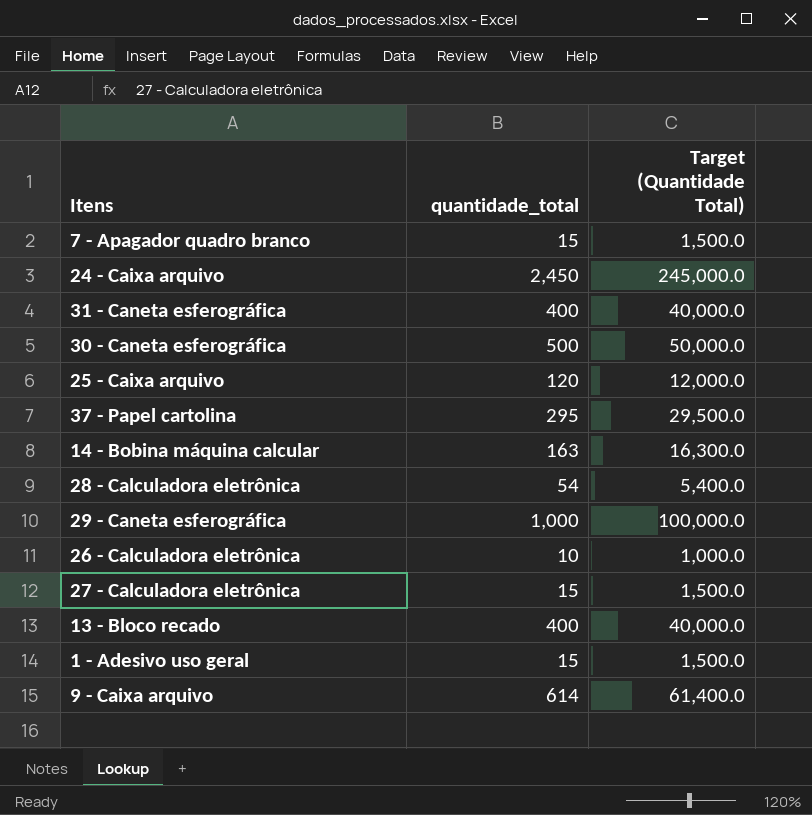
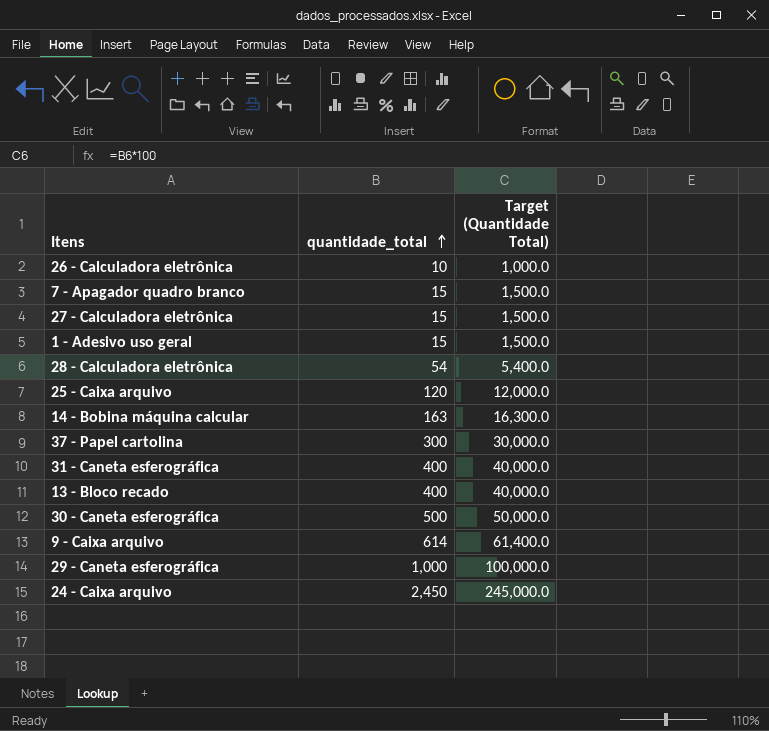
row order: none -> quantidade_total ascending
37 - Papel cartolina | quantidade_total: 295 -> 300
37 - Papel cartolina | Target (Quantidade Total): 29,500.0 -> 30,000.0

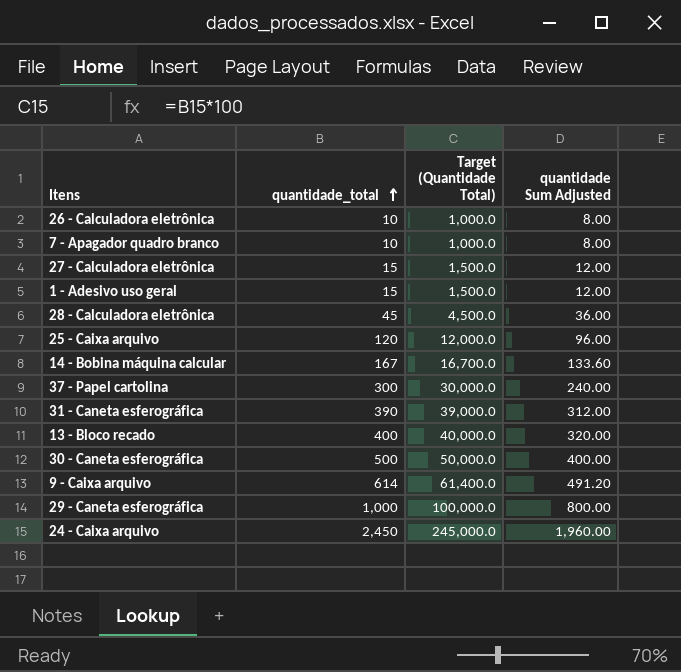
column quantidade Sum Adjusted | formula: none -> [quantidade_total] * 0.8
7 - Apagador quadro branco | quantidade_total: 15 -> 10
7 - Apagador quadro branco | Target (Quantidade Total): 1,500.0 -> 1,000.0
28 - Calculadora eletrônica | quantidade_total: 54 -> 45
28 - Calculadora eletrônica | Target (Quantidade Total): 5,400.0 -> 4,500.0
14 - Bobina máquina calcular | quantidade_total: 163 -> 167
14 - Bobina máquina calcular | Target (Quantidade Total): 16,300.0 -> 16,700.0
31 - Caneta esferográfica | quantidade_total: 400 -> 390
31 - Caneta esferográfica | Target (Quantidade Total): 40,000.0 -> 39,000.0

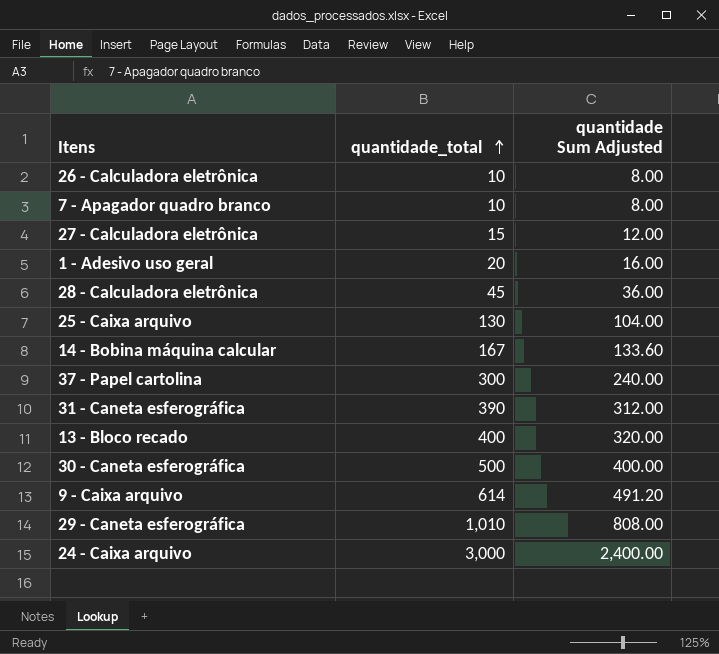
column Target (Quantidade Total) | formula: [quantidade_total] * 100 -> none
1 - Adesivo uso geral | quantidade_total: 15 -> 20
1 - Adesivo uso geral | quantidade Sum Adjusted: 12.00 -> 16.00
25 - Caixa arquivo | quantidade_total: 120 -> 130
25 - Caixa arquivo | quantidade Sum Adjusted: 96.00 -> 104.00
29 - Caneta esferográfica | quantidade_total: 1,000 -> 1,010
29 - Caneta esferográfica | quantidade Sum Adjusted: 800.00 -> 808.00
24 - Caixa arquivo | quantidade_total: 2,450 -> 3,000
24 - Caixa arquivo | quantidade Sum Adjusted: 1,960.00 -> 2,400.00

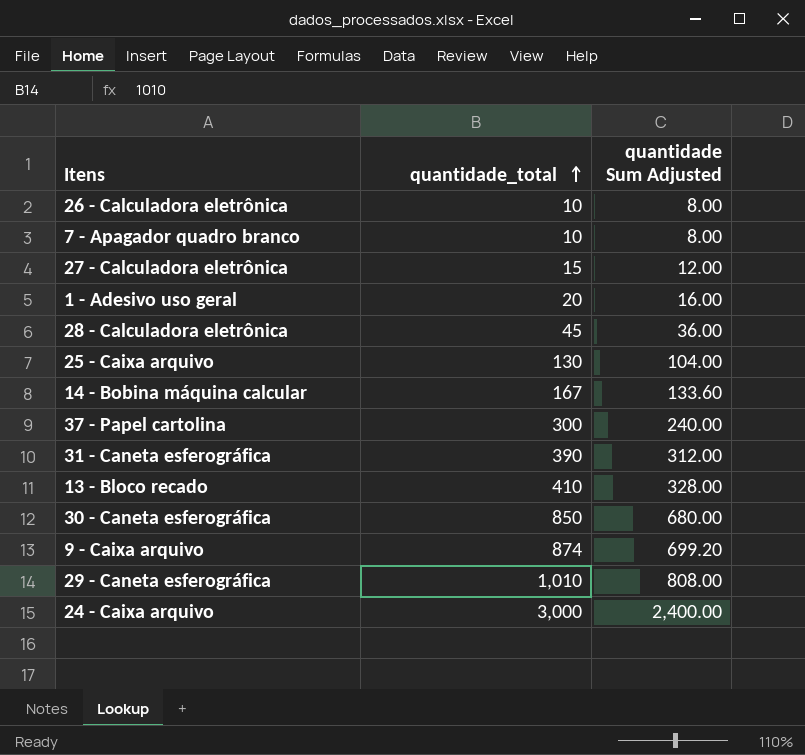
13 - Bloco recado | quantidade_total: 400 -> 410
13 - Bloco recado | quantidade Sum Adjusted: 320.00 -> 328.00
30 - Caneta esferográfica | quantidade_total: 500 -> 850
30 - Caneta esferográfica | quantidade Sum Adjusted: 400.00 -> 680.00
9 - Caixa arquivo | quantidade_total: 614 -> 874
9 - Caixa arquivo | quantidade Sum Adjusted: 491.20 -> 699.20

